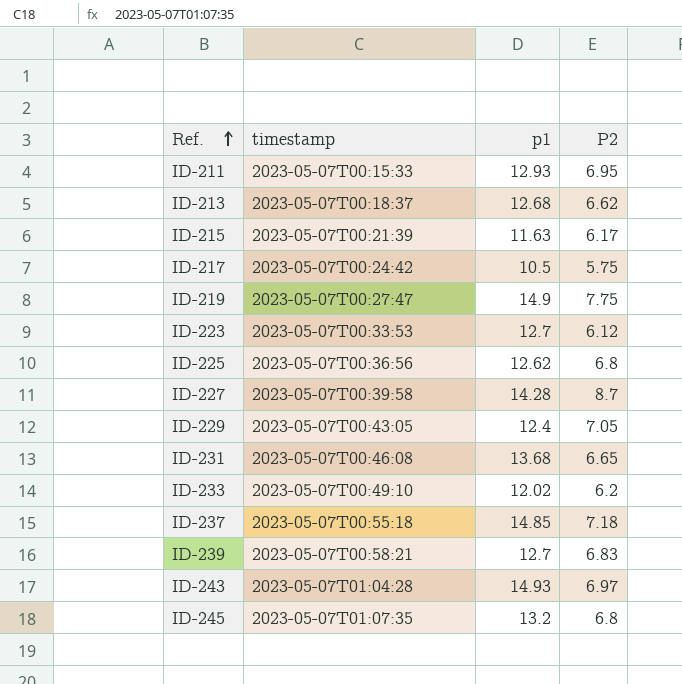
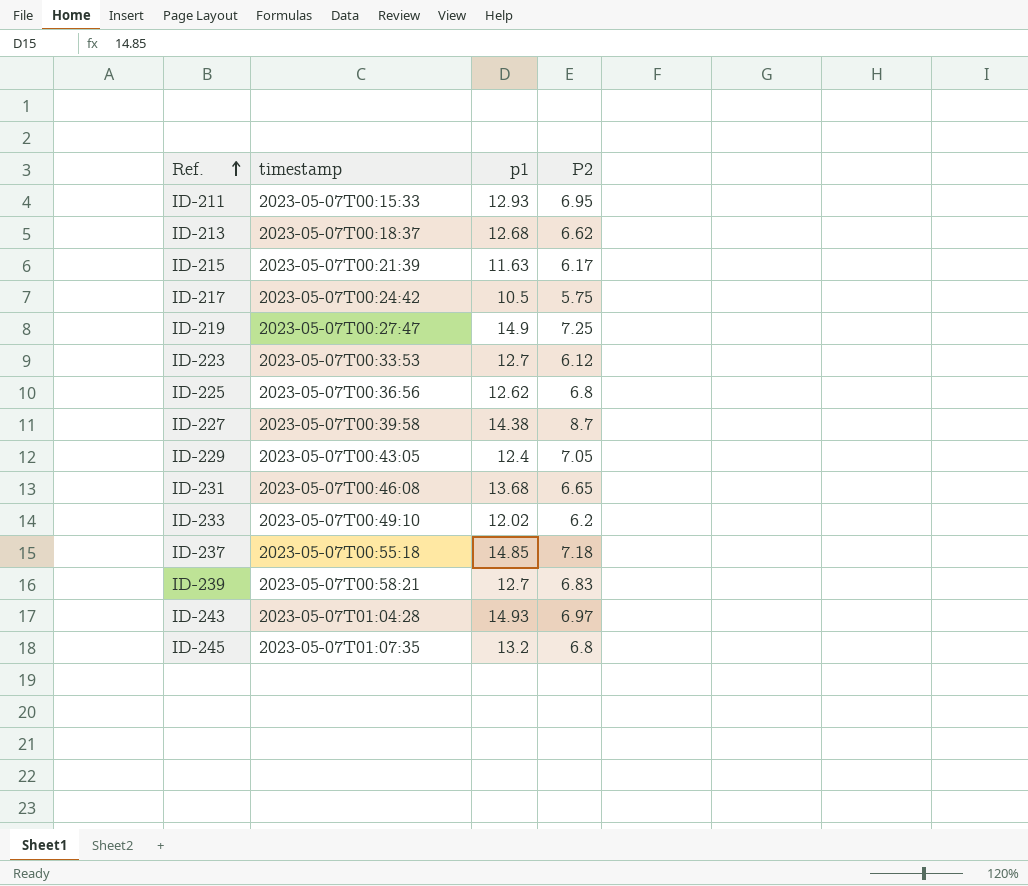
ID-219 | P2: 7.75 -> 7.25
ID-227 | p1: 14.28 -> 14.38

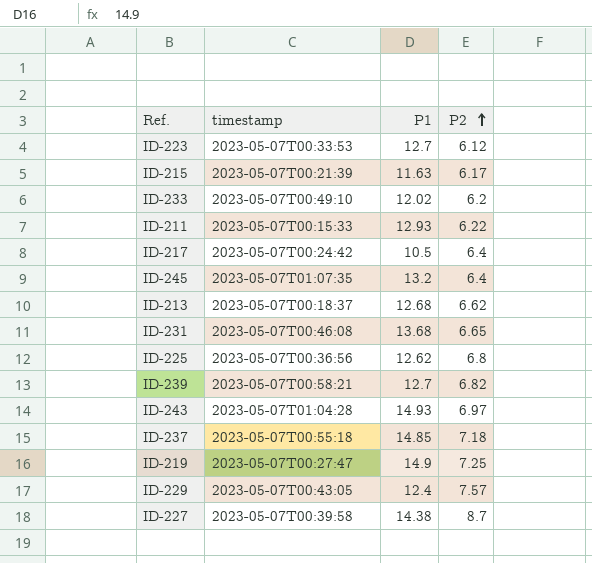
row order: Ref. ascending -> P2 ascending
column name: p1 -> P1
ID-211 | P2: 6.95 -> 6.22
ID-217 | P2: 5.75 -> 6.4
ID-245 | P2: 6.8 -> 6.4
ID-239 | P2: 6.83 -> 6.82
ID-229 | P2: 7.05 -> 7.57

